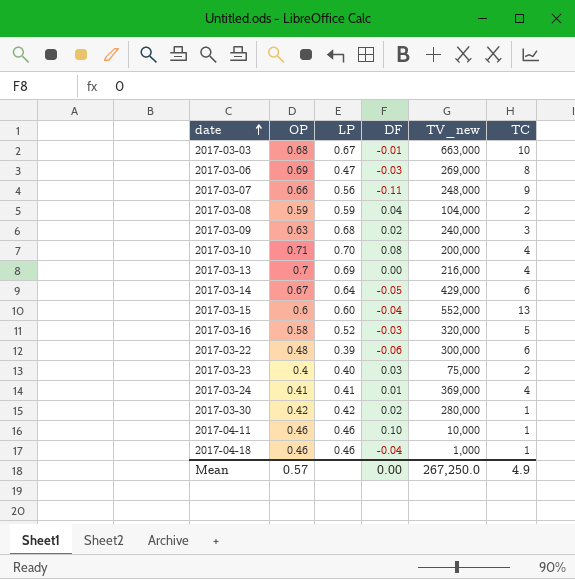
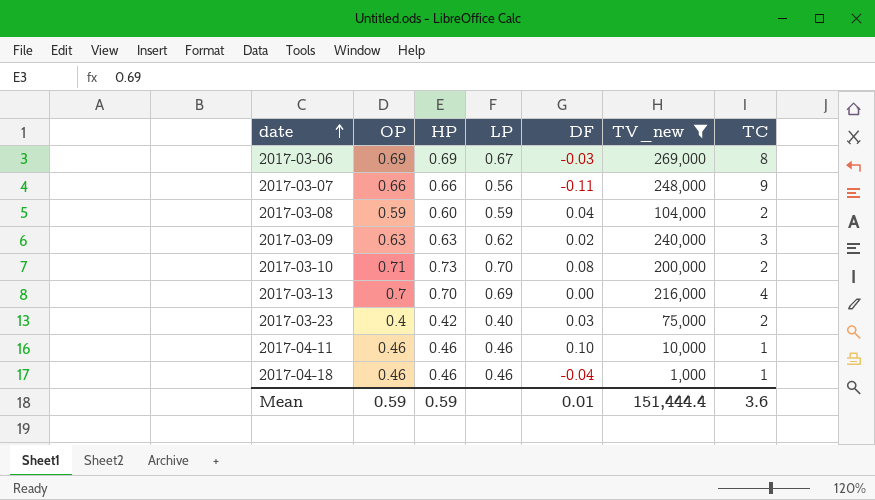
filter: none -> TV_new <= 269,000
column HP | position: none -> 3
2017-03-06 | LP: 0.47 -> 0.67
2017-03-09 | LP: 0.68 -> 0.62
2017-03-10 | TC: 4 -> 2
Mean | OP: 0.57 -> 0.59
Mean | DF: 0.00 -> 0.01
Mean | TV_new: 267,250.0 -> 151,444.4
Mean | TC: 4.9 -> 3.6

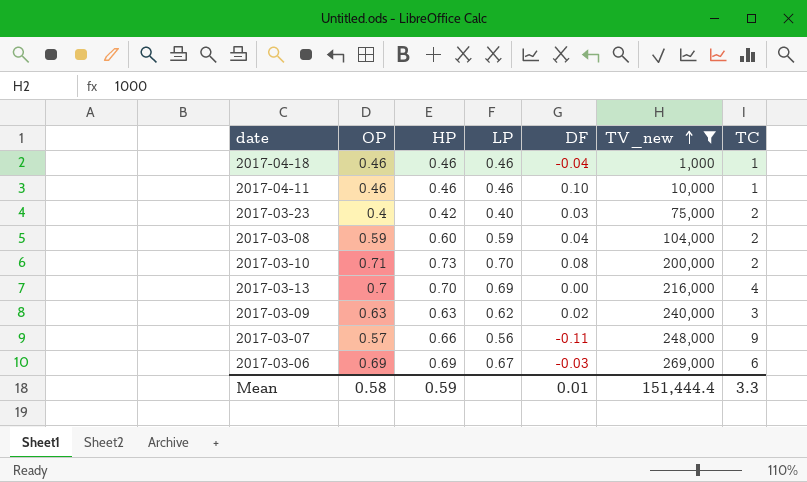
row order: date ascending -> TV_new ascending
2017-03-07 | OP: 0.66 -> 0.57
2017-03-06 | TC: 8 -> 6
Mean | OP: 0.59 -> 0.58
Mean | TC: 3.6 -> 3.3

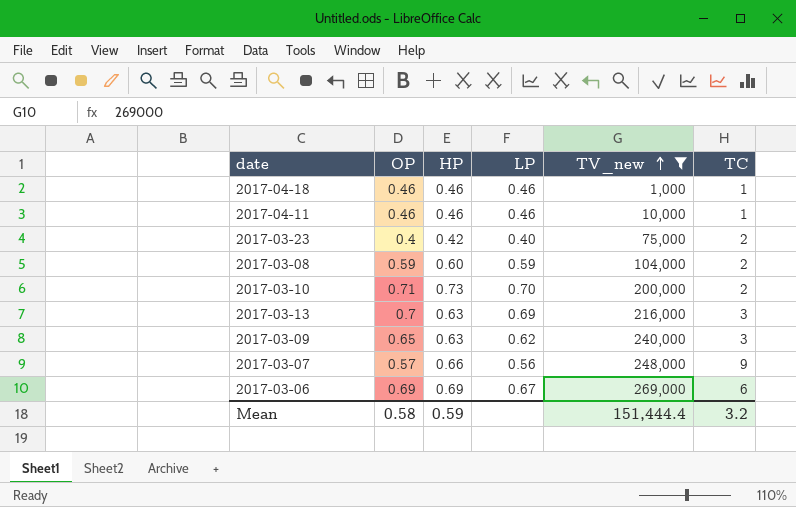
column DF | position: 5 -> none
2017-03-13 | HP: 0.70 -> 0.63
2017-03-13 | TC: 4 -> 3
2017-03-09 | OP: 0.63 -> 0.65
Mean | TC: 3.3 -> 3.2

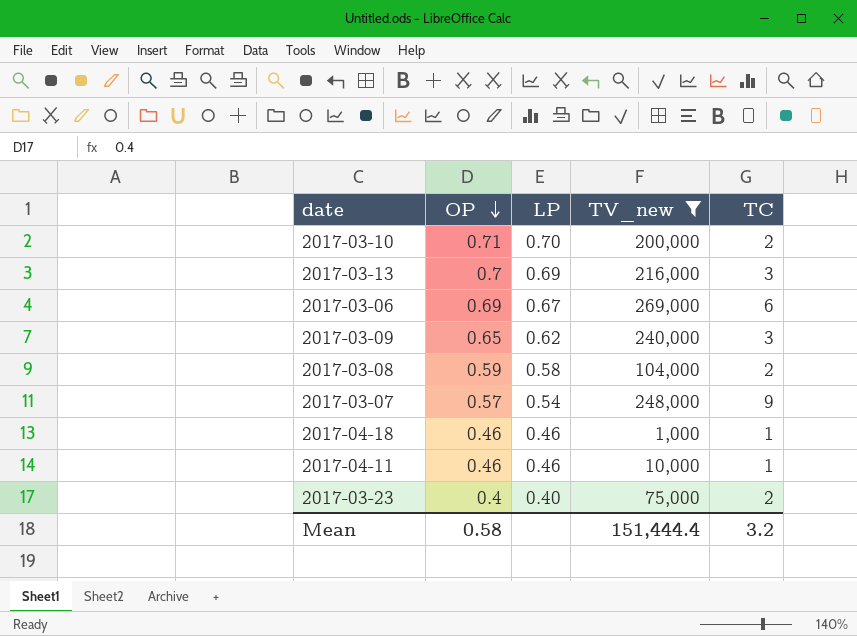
row order: TV_new ascending -> OP descending
column HP | position: 3 -> none
2017-03-08 | LP: 0.59 -> 0.58
2017-03-07 | LP: 0.56 -> 0.54

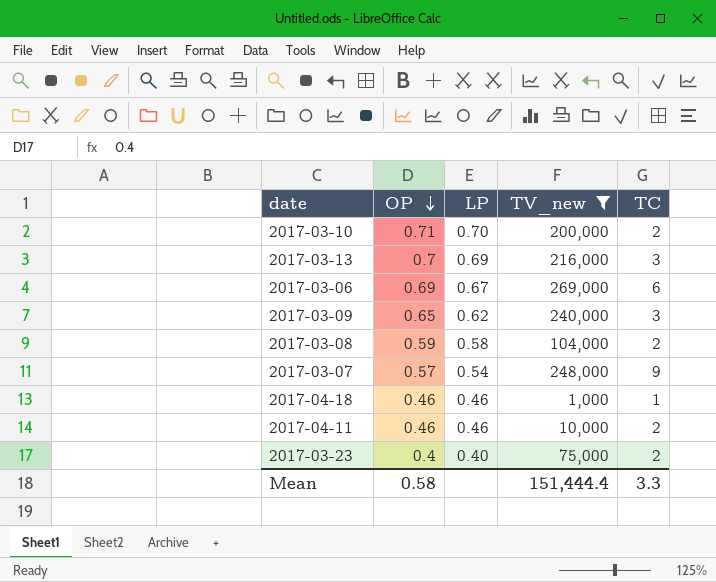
2017-04-11 | TC: 1 -> 2
Mean | TC: 3.2 -> 3.3

